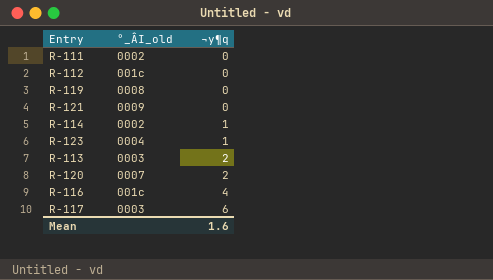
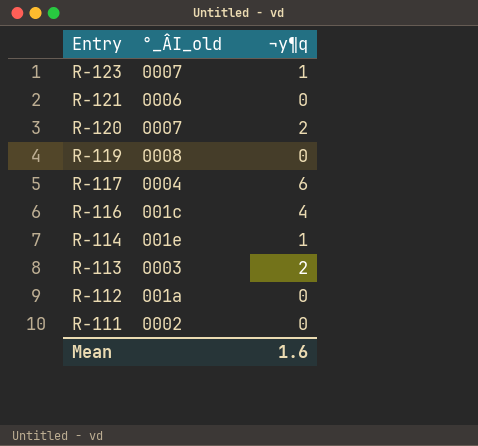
row order: ¬y¶q ascending -> Entry descending
R-123 | °_ÂI_old: 0004 -> 0007
R-121 | °_ÂI_old: 0009 -> 0006
R-117 | °_ÂI_old: 0003 -> 0004
R-114 | °_ÂI_old: 0002 -> 001e
R-112 | °_ÂI_old: 001c -> 001a

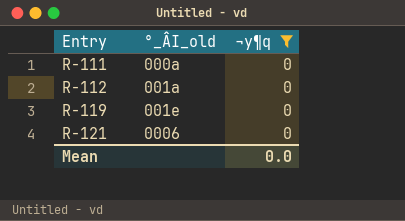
filter: none -> ¬y¶q = 0
row order: Entry descending -> Entry ascending
R-111 | °_ÂI_old: 0002 -> 000a
R-119 | °_ÂI_old: 0008 -> 001e
Mean | ¬y¶q: 1.6 -> 0.0

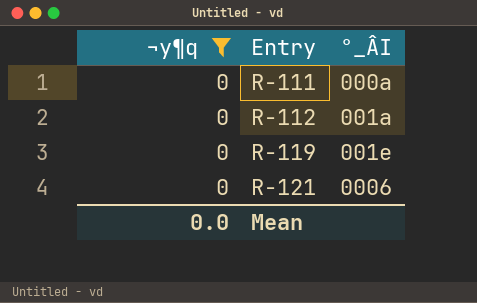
column ¬y¶q | position: 3 -> 1
column name: °_ÂI_old -> °_ÂI

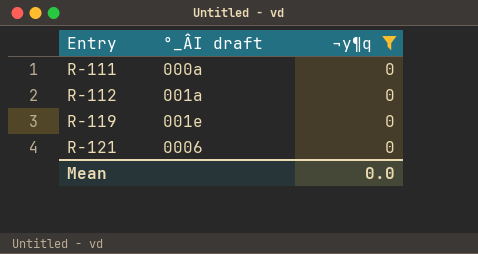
column name: °_ÂI -> °_ÂI draft
column ¬y¶q | position: 1 -> 3

